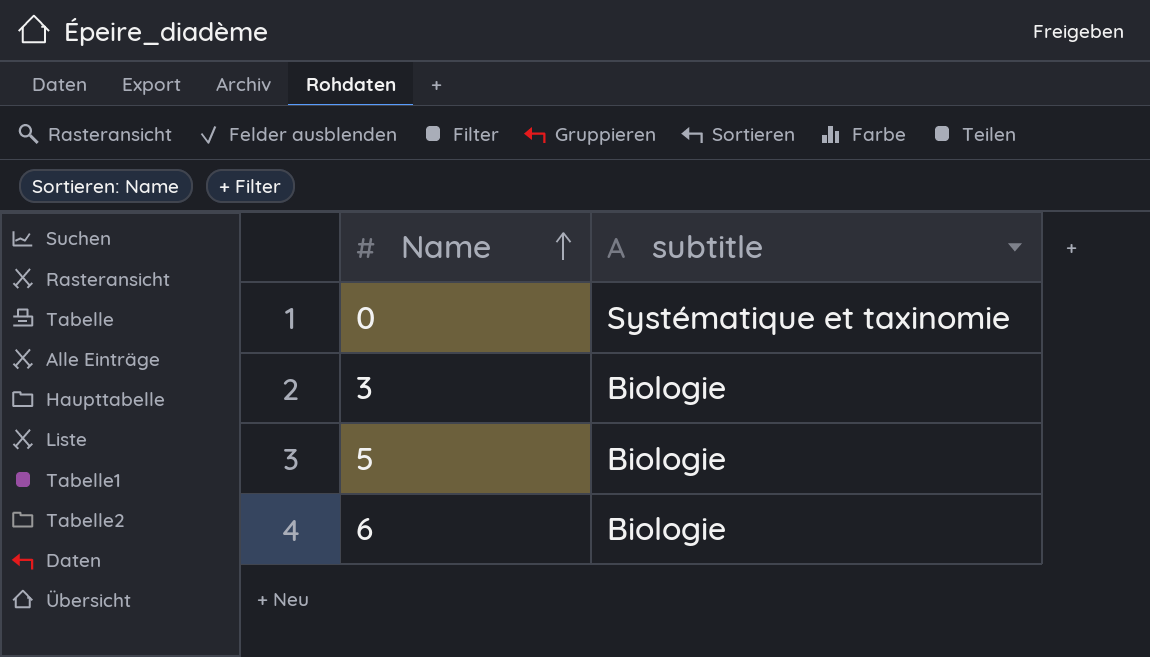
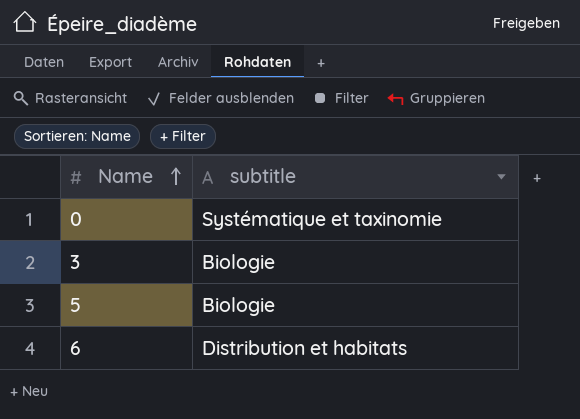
6 | subtitle: Biologie -> Distribution et habitats

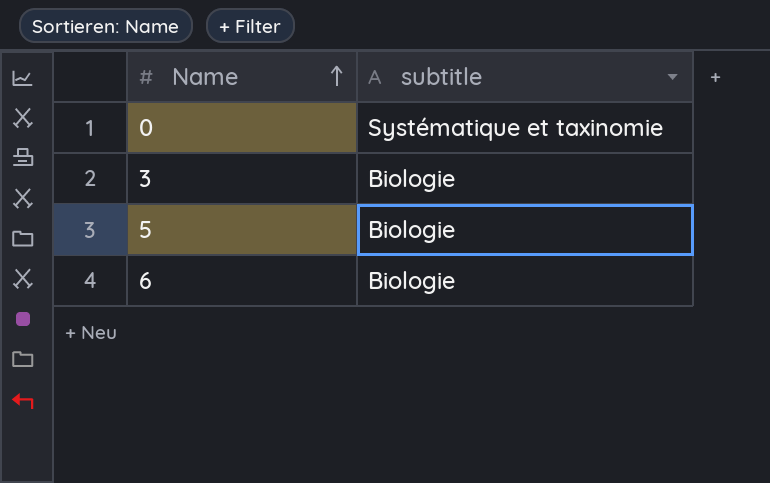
6 | subtitle: Distribution et habitats -> Biologie

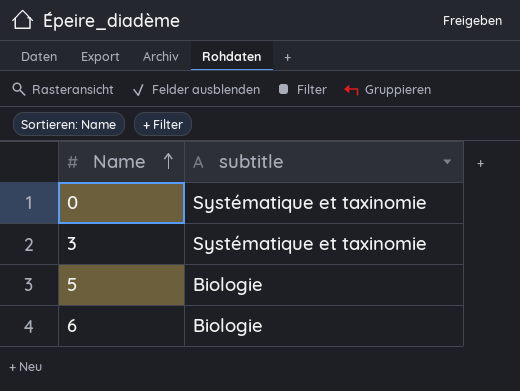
3 | subtitle: Biologie -> Systématique et taxinomie

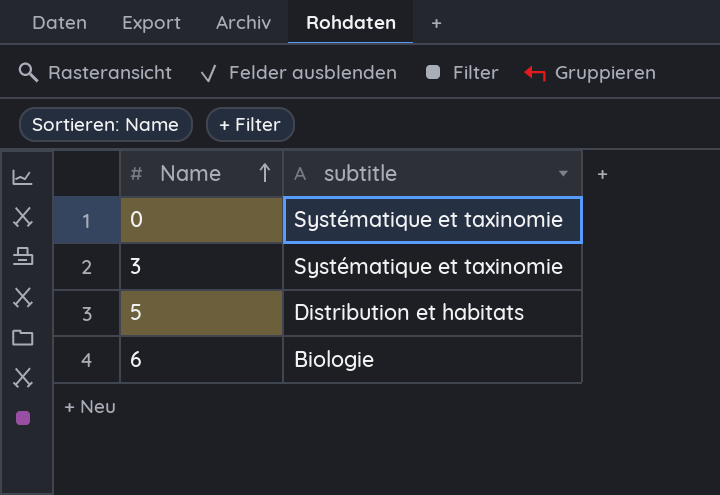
5 | subtitle: Biologie -> Distribution et habitats

